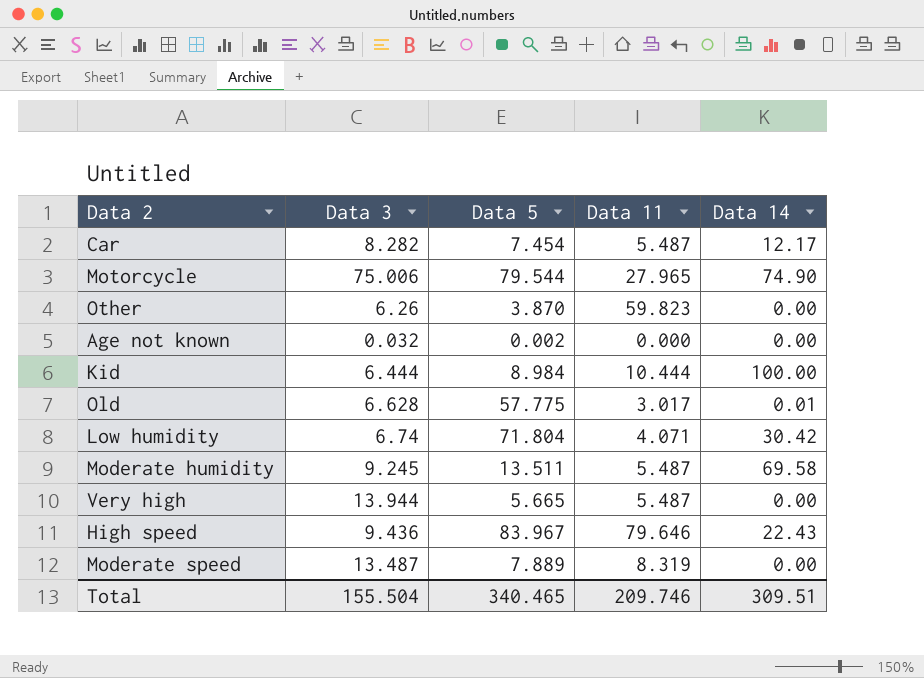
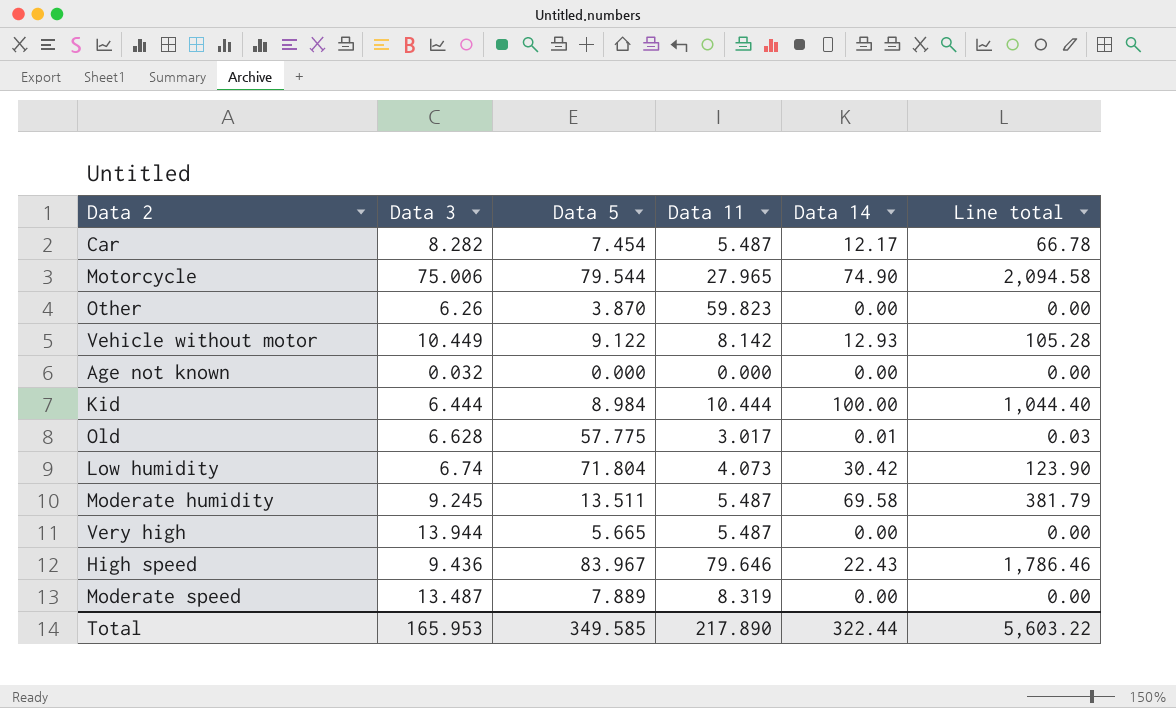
column Line total | formula: none -> [Data 11] * [Data 14]
row Vehicle without motor: none -> 10.449 | 9.122 | 8.142 | 12.93 | 105.28
Age not known | Data 5: 0.002 -> 0.000
Low humidity | Data 11: 4.071 -> 4.073
Total | Data 3: 155.504 -> 165.953
Total | Data 5: 340.465 -> 349.585
Total | Data 11: 209.746 -> 217.890
Total | Data 14: 309.51 -> 322.44

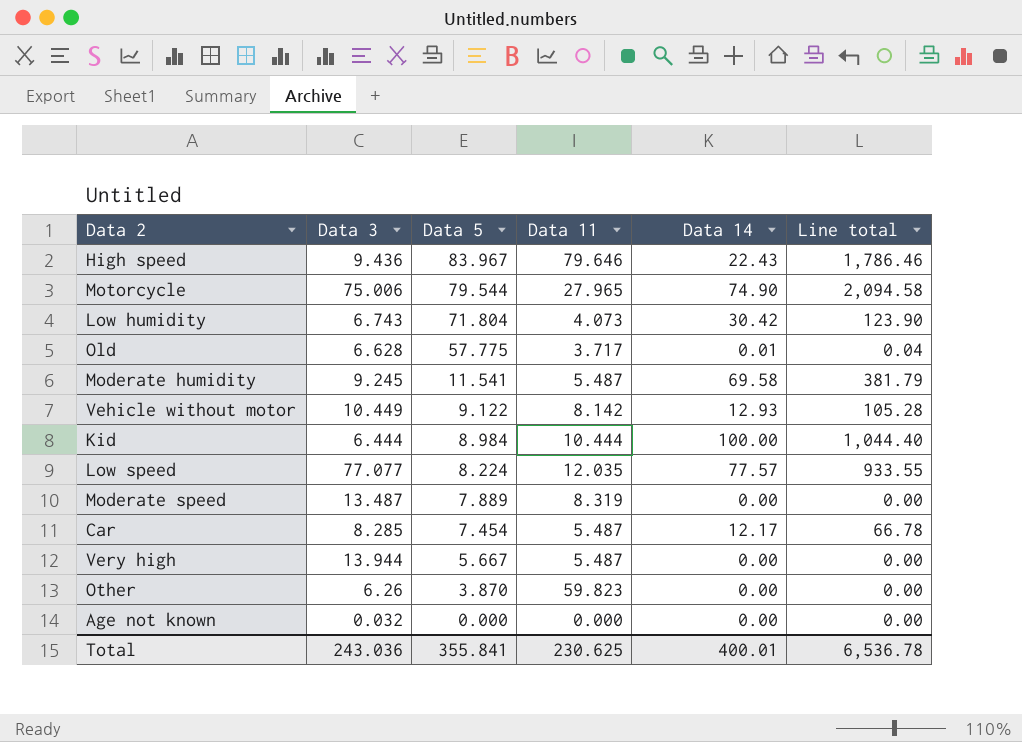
row order: none -> Data 5 descending
Low humidity | Data 3: 6.74 -> 6.743
Old | Data 11: 3.017 -> 3.717
Old | Line total: 0.03 -> 0.04
Moderate humidity | Data 5: 13.511 -> 11.541
row Low speed: none -> 77.077 | 8.224 | 12.035 | 77.57 | 933.55
Car | Data 3: 8.282 -> 8.285
Very high | Data 5: 5.665 -> 5.667
Total | Data 3: 165.953 -> 243.036
Total | Data 5: 349.585 -> 355.841
Total | Data 11: 217.890 -> 230.625
Total | Data 14: 322.44 -> 400.01
Total | Line total: 5,603.22 -> 6,536.78

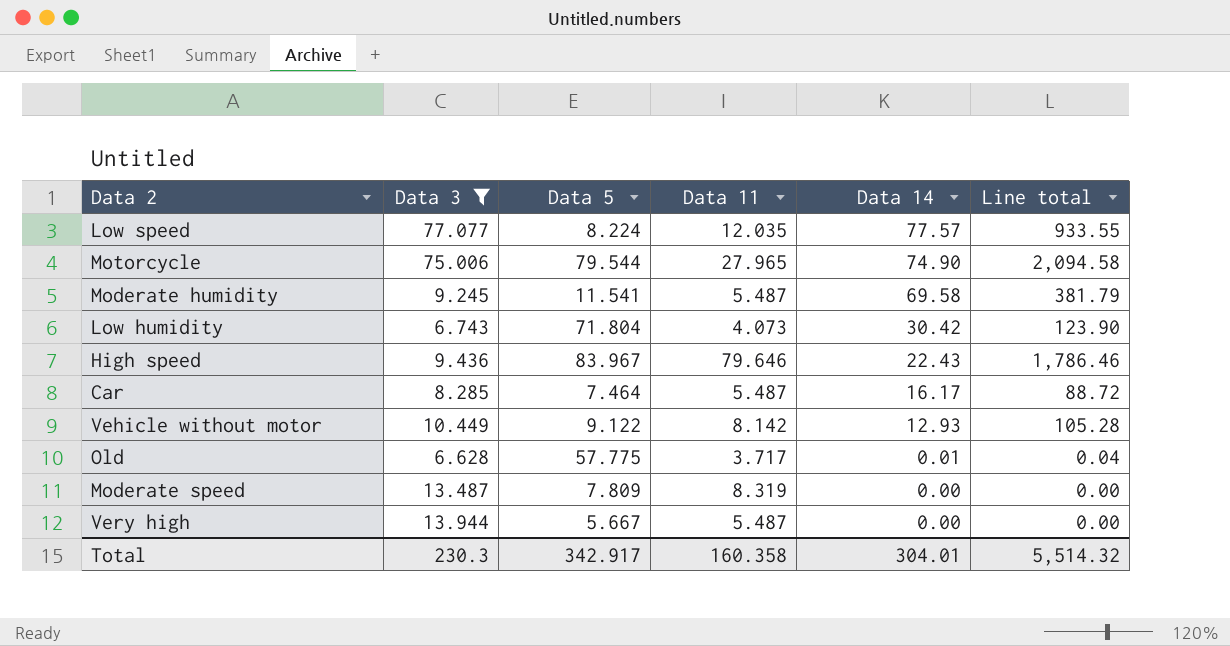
filter: none -> Data 3 >= 6.628
row order: Data 5 descending -> Data 14 descending
Car | Data 5: 7.454 -> 7.464
Car | Data 14: 12.17 -> 16.17
Car | Line total: 66.78 -> 88.72
Moderate speed | Data 5: 7.889 -> 7.809
Total | Data 3: 243.036 -> 230.3
Total | Data 5: 355.841 -> 342.917
Total | Data 11: 230.625 -> 160.358
Total | Data 14: 400.01 -> 304.01
Total | Line total: 6,536.78 -> 5,514.32

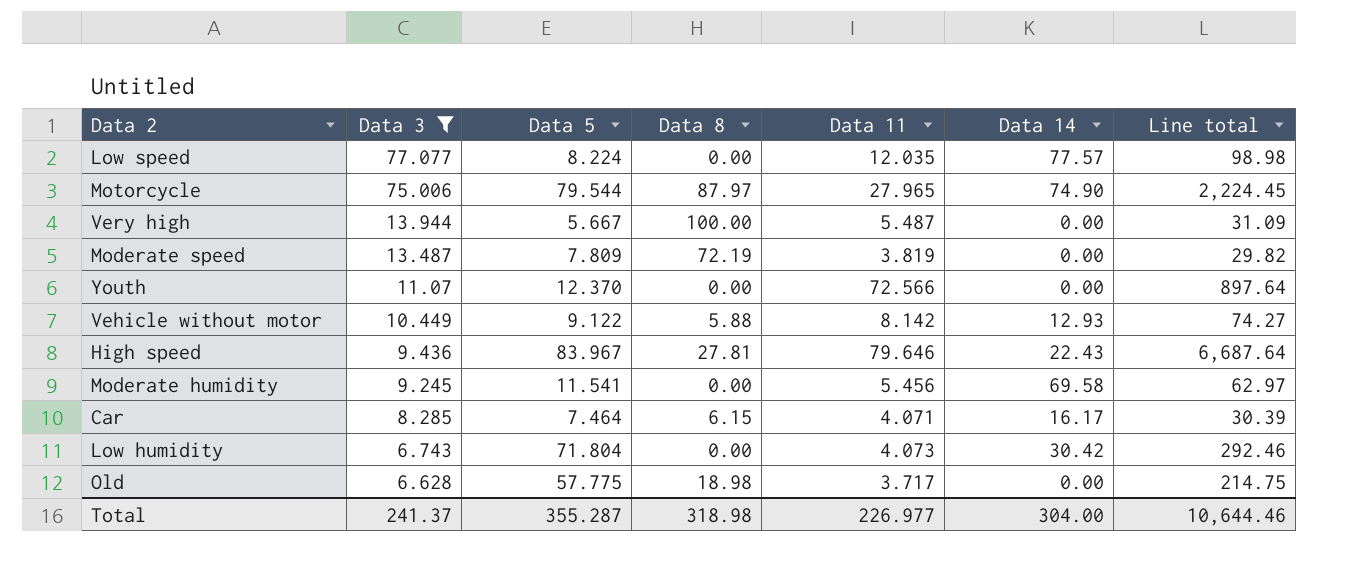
row order: Data 14 descending -> Data 3 descending
column Data 8 | position: none -> 4
column Line total | formula: [Data 11] * [Data 14] -> [Data 5] * [Data 11]
Moderate speed | Data 11: 8.319 -> 3.819
row Youth: none -> 11.07 | 12.370 | 0.00 | 72.566 | 0.00 | 897.64
Moderate humidity | Data 11: 5.487 -> 5.456
Car | Data 11: 5.487 -> 4.071
Old | Data 14: 0.01 -> 0.00
Total | Data 3: 230.3 -> 241.37
Total | Data 5: 342.917 -> 355.287
Total | Data 11: 160.358 -> 226.977
Total | Data 14: 304.01 -> 304.00
Total | Line total: 5,514.32 -> 10,644.46

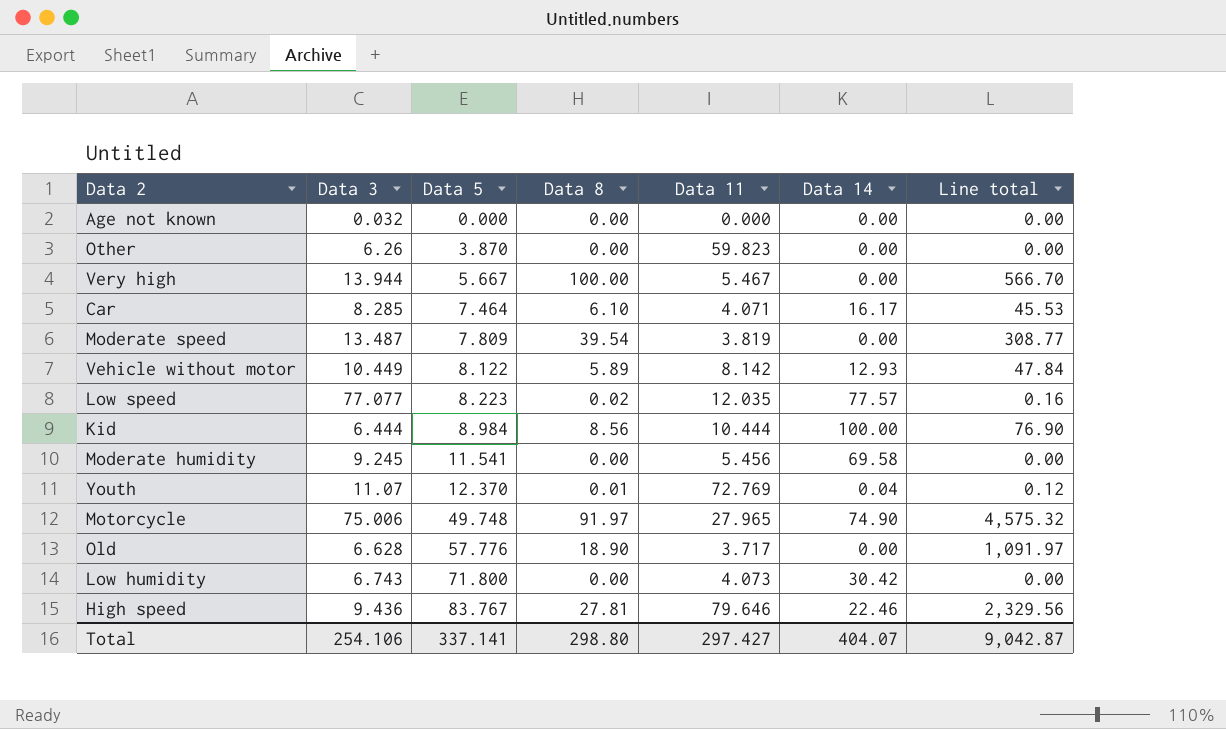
filter: Data 3 >= 6.628 -> none
row order: Data 3 descending -> Data 5 ascending
column Line total | formula: [Data 5] * [Data 11] -> [Data 5] * [Data 8]
Very high | Data 11: 5.487 -> 5.467
Car | Data 8: 6.15 -> 6.10
Moderate speed | Data 8: 72.19 -> 39.54
Vehicle without motor | Data 5: 9.122 -> 8.122
Vehicle without motor | Data 8: 5.88 -> 5.89
Low speed | Data 5: 8.224 -> 8.223
Low speed | Data 8: 0.00 -> 0.02
Youth | Data 8: 0.00 -> 0.01
Youth | Data 11: 72.566 -> 72.769
Youth | Data 14: 0.00 -> 0.04
Motorcycle | Data 5: 79.544 -> 49.748
Motorcycle | Data 8: 87.97 -> 91.97
Old | Data 5: 57.775 -> 57.776
Old | Data 8: 18.98 -> 18.90
Low humidity | Data 5: 71.804 -> 71.800
High speed | Data 5: 83.967 -> 83.767
High speed | Data 14: 22.43 -> 22.46
Total | Data 3: 241.37 -> 254.106
Total | Data 5: 355.287 -> 337.141
Total | Data 8: 318.98 -> 298.80
Total | Data 11: 226.977 -> 297.427
Total | Data 14: 304.00 -> 404.07
Total | Line total: 10,644.46 -> 9,042.87

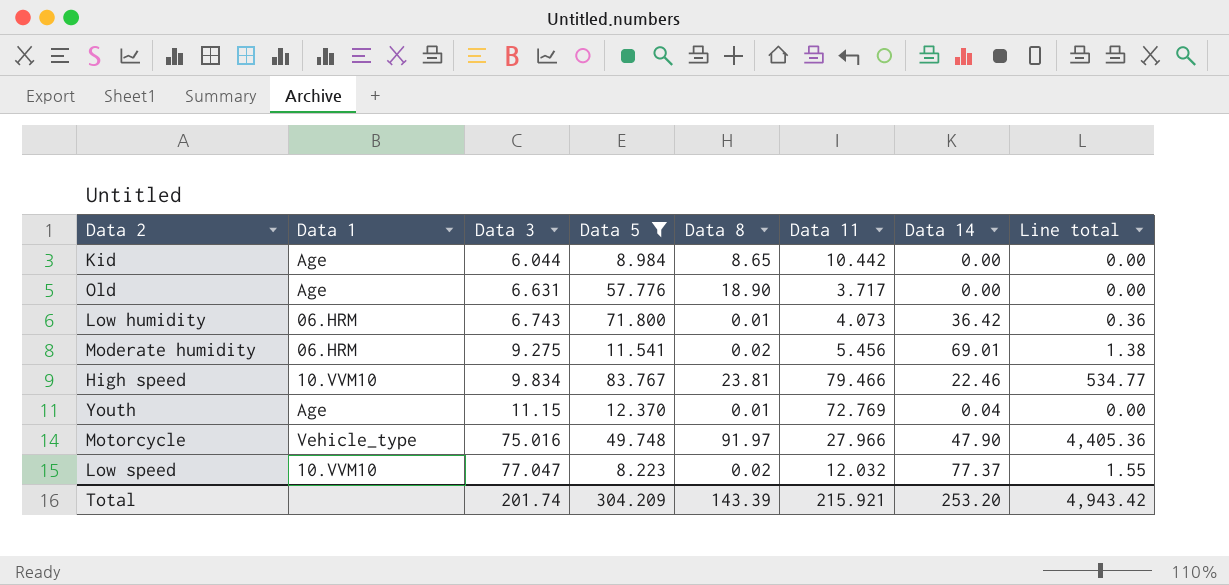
filter: none -> Data 5 >= 8.223
row order: Data 5 ascending -> Data 3 ascending
column Data 1 | position: none -> 2
column Line total | formula: [Data 5] * [Data 8] -> [Data 8] * [Data 14]
Kid | Data 3: 6.444 -> 6.044
Kid | Data 8: 8.56 -> 8.65
Kid | Data 11: 10.444 -> 10.442
Kid | Data 14: 100.00 -> 0.00
Old | Data 3: 6.628 -> 6.631
Low humidity | Data 8: 0.00 -> 0.01
Low humidity | Data 14: 30.42 -> 36.42
Moderate humidity | Data 3: 9.245 -> 9.275
Moderate humidity | Data 8: 0.00 -> 0.02
Moderate humidity | Data 14: 69.58 -> 69.01
High speed | Data 3: 9.436 -> 9.834
High speed | Data 8: 27.81 -> 23.81
High speed | Data 11: 79.646 -> 79.466
Youth | Data 3: 11.07 -> 11.15
Motorcycle | Data 3: 75.006 -> 75.016
Motorcycle | Data 11: 27.965 -> 27.966
Motorcycle | Data 14: 74.90 -> 47.90
Low speed | Data 3: 77.077 -> 77.047
Low speed | Data 11: 12.035 -> 12.032
Low speed | Data 14: 77.57 -> 77.37
Total | Data 3: 254.106 -> 201.74
Total | Data 5: 337.141 -> 304.209
Total | Data 8: 298.80 -> 143.39
Total | Data 11: 297.427 -> 215.921
Total | Data 14: 404.07 -> 253.20
Total | Line total: 9,042.87 -> 4,943.42

